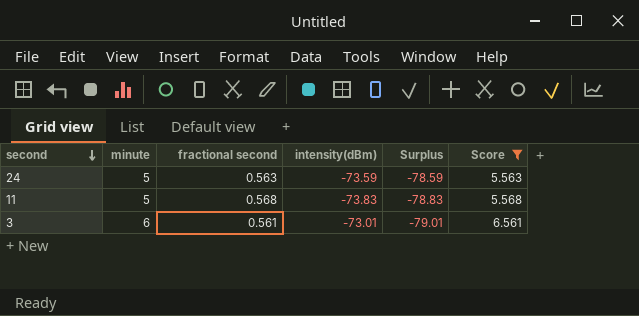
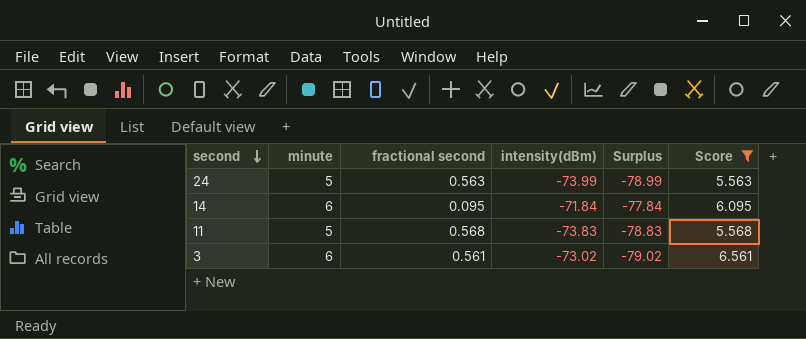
24 | intensity(dBm): -73.59 -> -73.99
24 | Surplus: -78.59 -> -78.99
row 14: none -> 6 | 0.095 | -71.84 | -77.84 | 6.095
3 | intensity(dBm): -73.01 -> -73.02
3 | Surplus: -79.01 -> -79.02

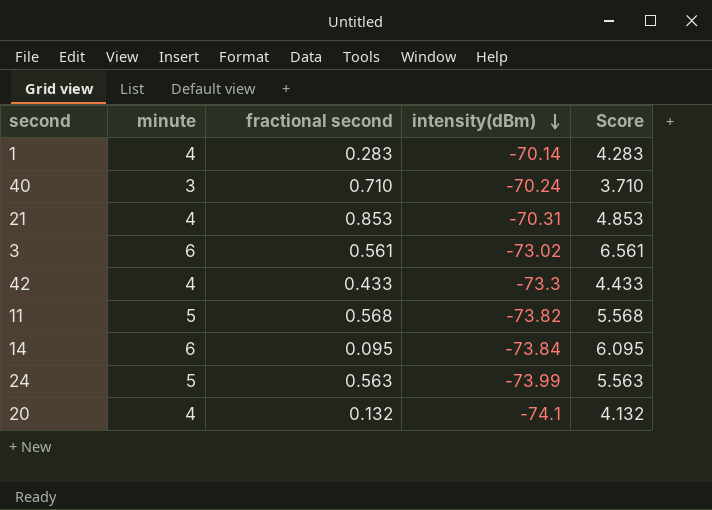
filter: Score >= 5.563 -> none
row order: second descending -> intensity(dBm) descending
column Surplus | formula: [intensity(dBm)] - [minute] -> none
11 | intensity(dBm): -73.83 -> -73.82
14 | intensity(dBm): -71.84 -> -73.84

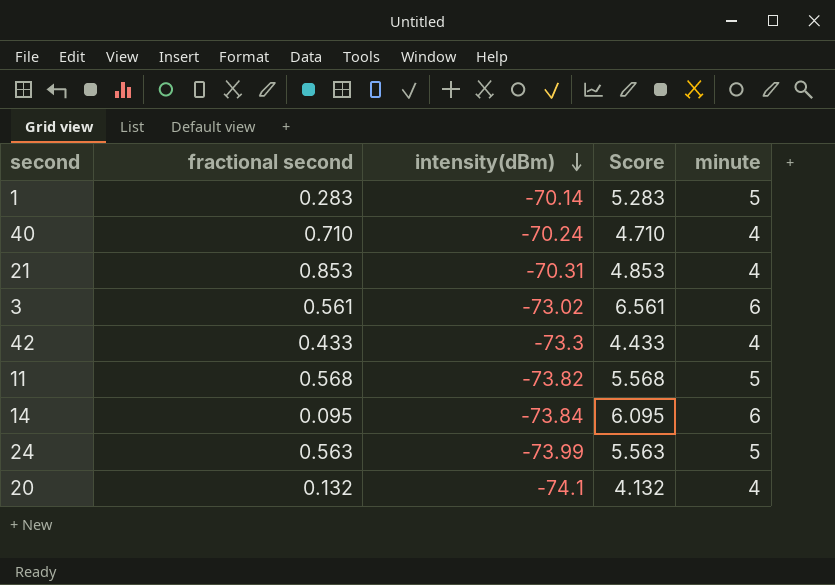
column minute | position: 2 -> 5
1 | Score: 4.283 -> 5.283
1 | minute: 4 -> 5
40 | Score: 3.710 -> 4.710
40 | minute: 3 -> 4

